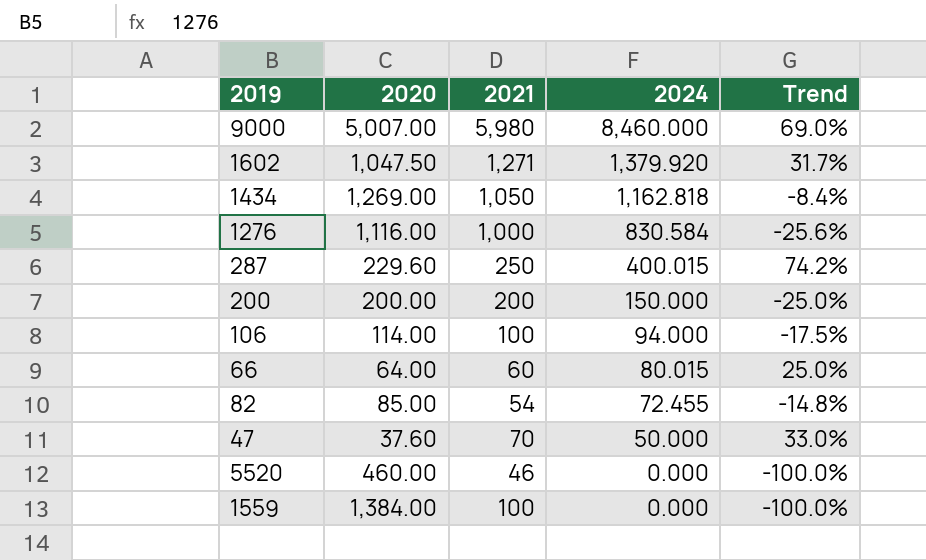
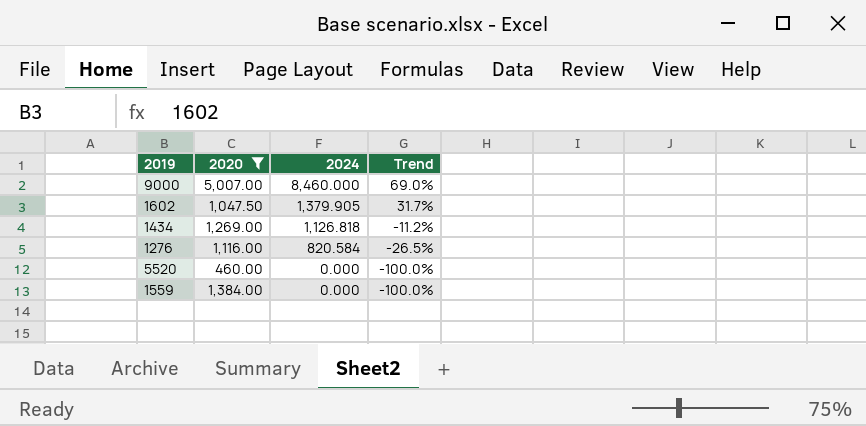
filter: none -> 2020 >= 460.00
column 2021 | position: 3 -> none
1602 | 2024: 1,379.920 -> 1,379.905
1434 | 2024: 1,162.818 -> 1,126.818
1434 | Trend: -8.4% -> -11.2%
1276 | 2024: 830.584 -> 820.584
1276 | Trend: -25.6% -> -26.5%

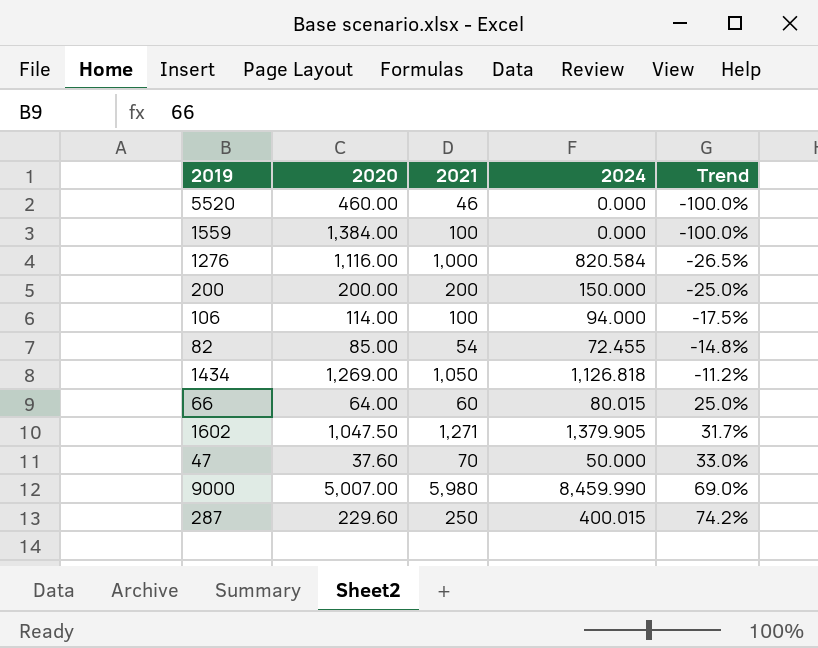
filter: 2020 >= 460.00 -> none
row order: 2024 descending -> Trend ascending
column 2021 | position: none -> 3
9000 | 2024: 8,460.000 -> 8,459.990

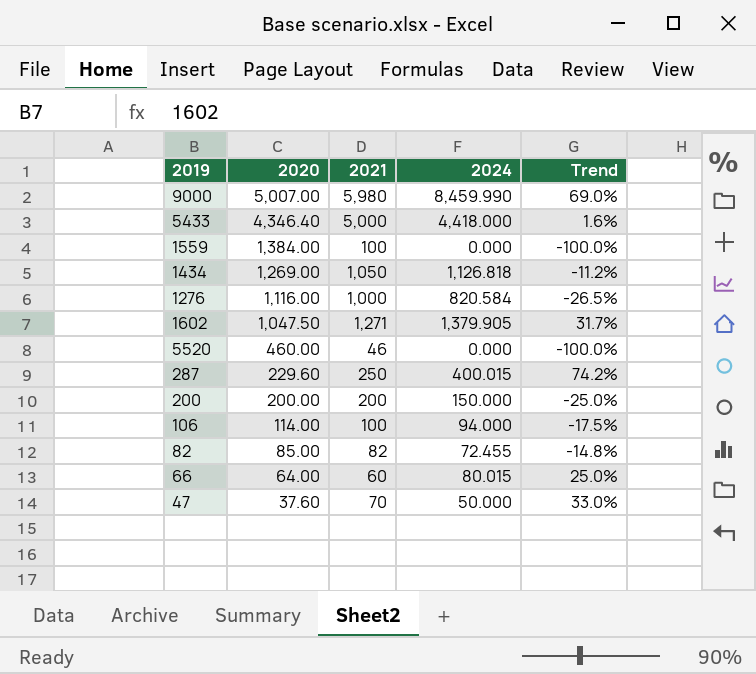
row order: Trend ascending -> 2020 descending
row 5433: none -> 4,346.40 | 5,000 | 4,418.000 | 1.6%
82 | 2021: 54 -> 82

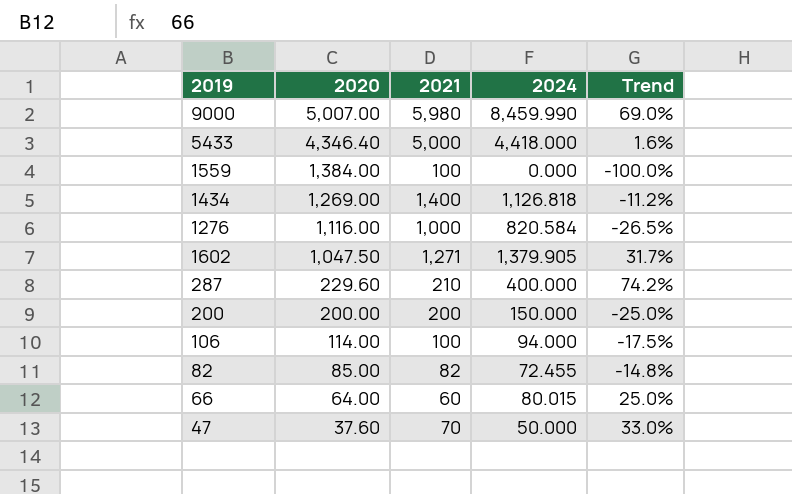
row 5520: 460.00 | 46 | 0.000 | -100.0% -> none
1434 | 2021: 1,050 -> 1,400
287 | 2021: 250 -> 210
287 | 2024: 400.015 -> 400.000

